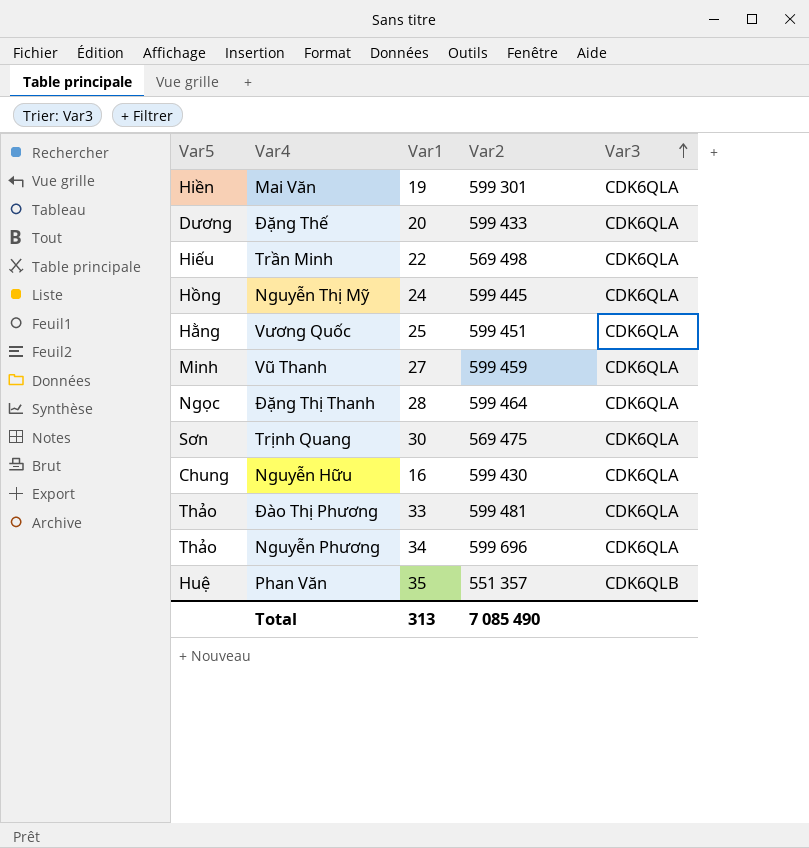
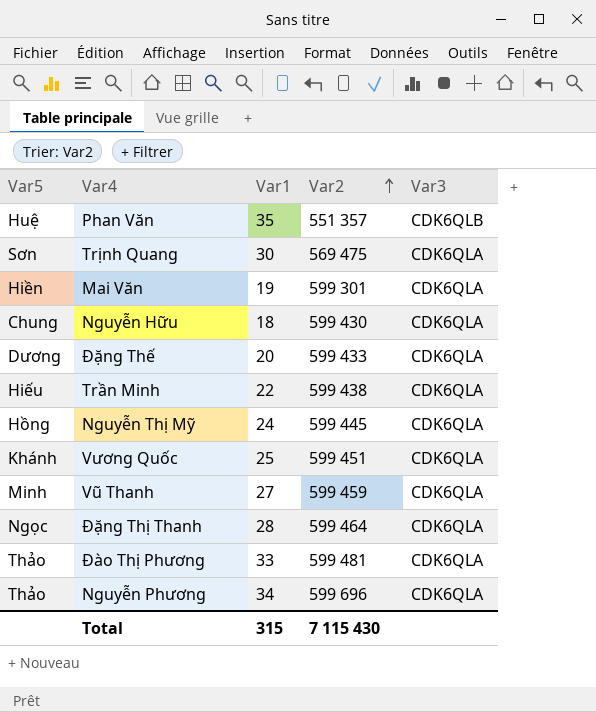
row order: Var3 ascending -> Var2 ascending
Nguyễn Hữu | Var1: 16 -> 18
Trần Minh | Var2: 569 498 -> 599 438
Vương Quốc | Var5: Hằng -> Khánh
Total | Var1: 313 -> 315
Total | Var2: 7 085 490 -> 7 115 430

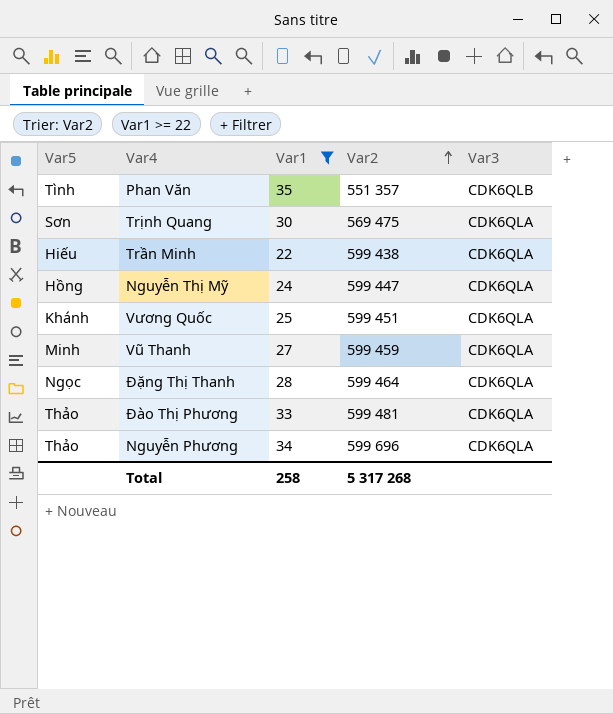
filter: none -> Var1 >= 22
Phan Văn | Var5: Huệ -> Tình
Nguyễn Thị Mỹ | Var2: 599 445 -> 599 447
Total | Var1: 315 -> 258
Total | Var2: 7 115 430 -> 5 317 268

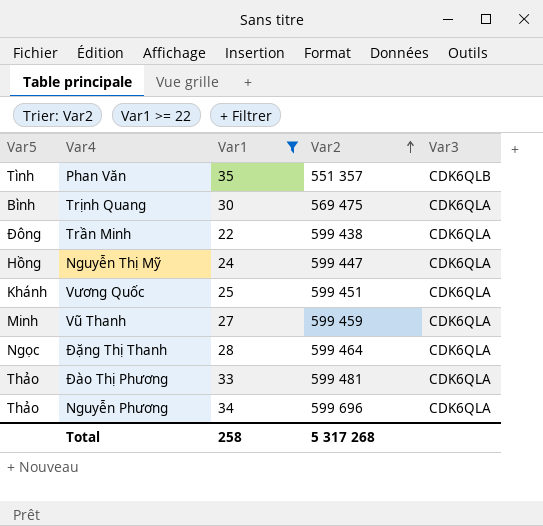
Trịnh Quang | Var5: Sơn -> Bình
Trần Minh | Var5: Hiếu -> Đông

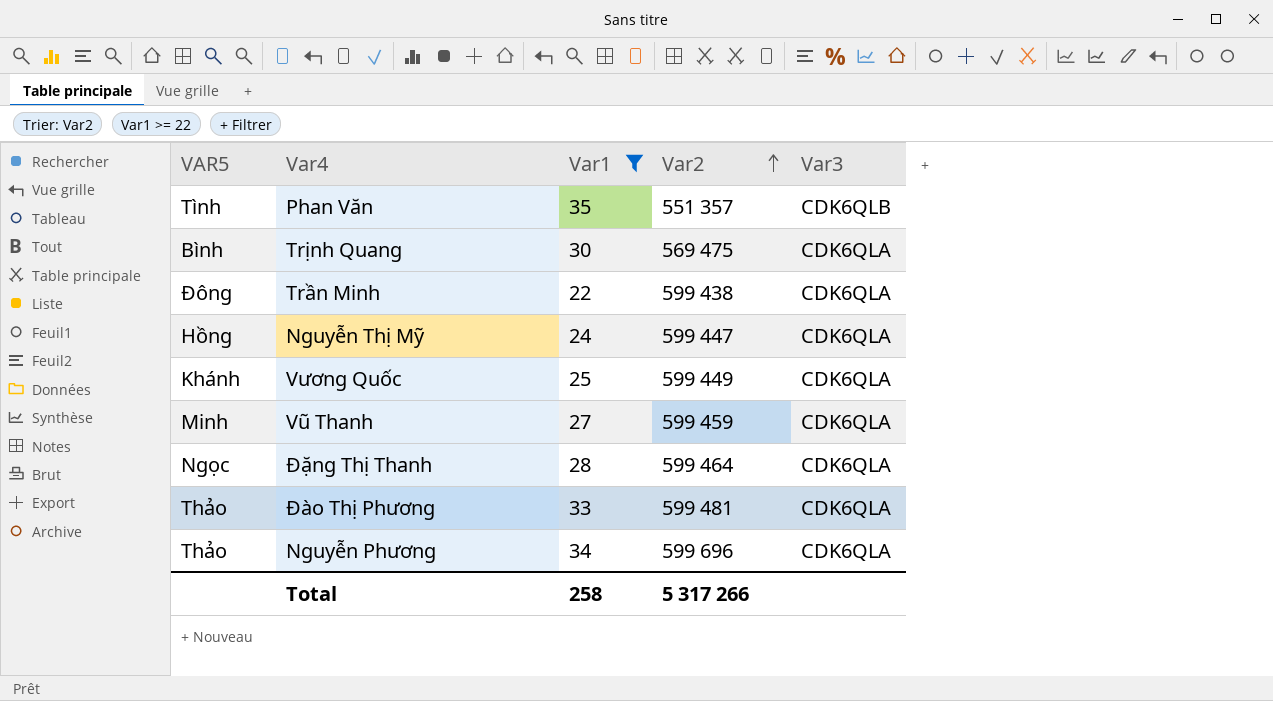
column name: Var5 -> VAR5
Vương Quốc | Var2: 599 451 -> 599 449
Total | Var2: 5 317 268 -> 5 317 266

